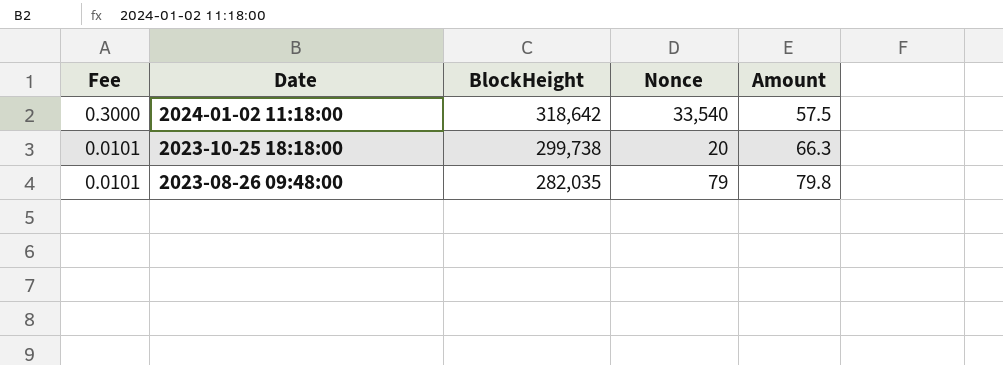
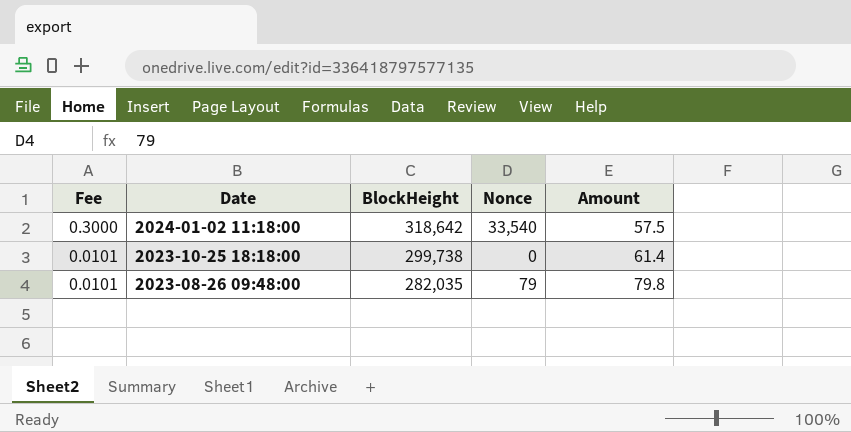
2023-10-25 18:18:00 | Nonce: 20 -> 0
2023-10-25 18:18:00 | Amount: 66.3 -> 61.4

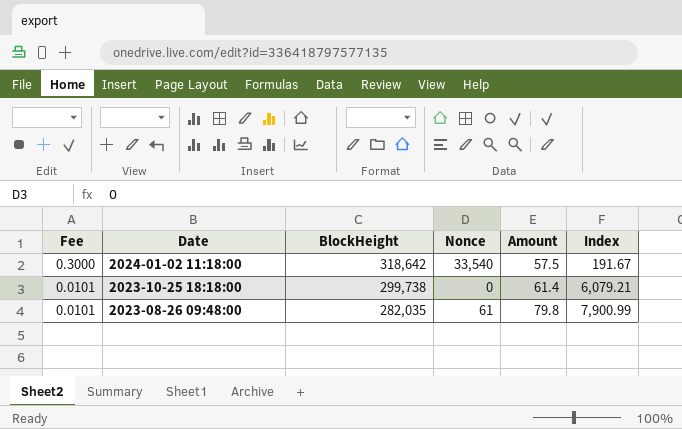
column Index | formula: none -> [Amount] / [Fee]
2023-08-26 09:48:00 | Nonce: 79 -> 61

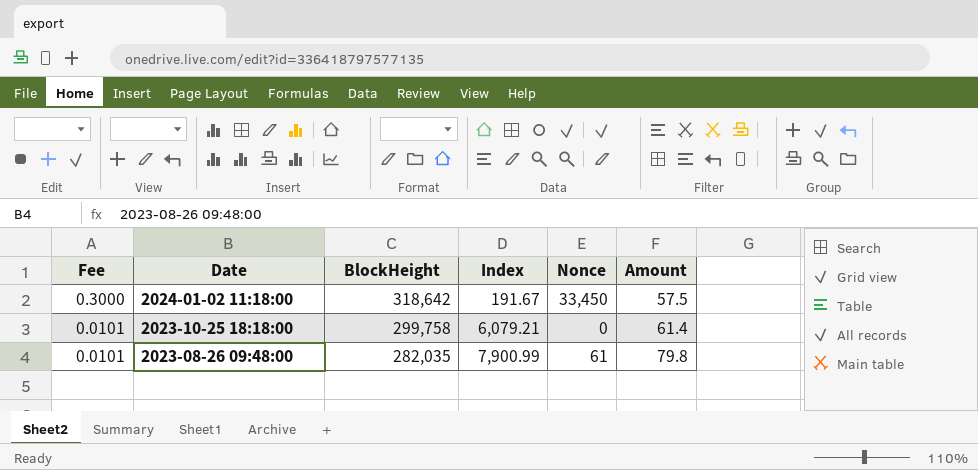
column Index | position: 6 -> 4
2024-01-02 11:18:00 | Nonce: 33,540 -> 33,450
2023-10-25 18:18:00 | BlockHeight: 299,738 -> 299,758

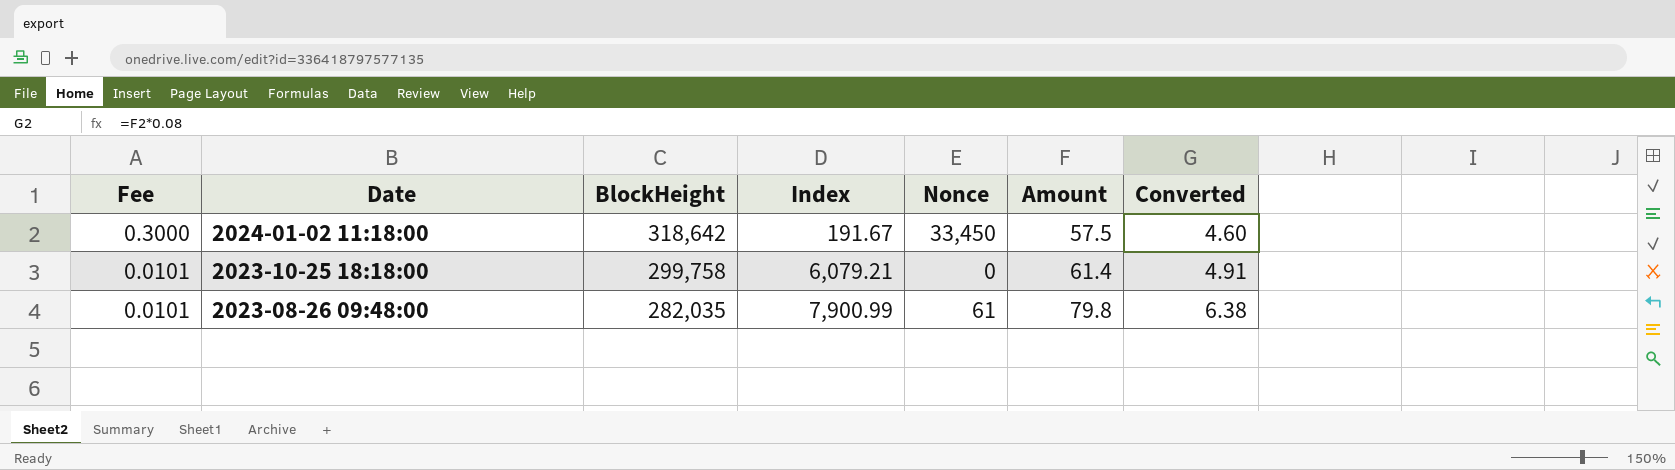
column Converted | formula: none -> [Amount] * 0.08

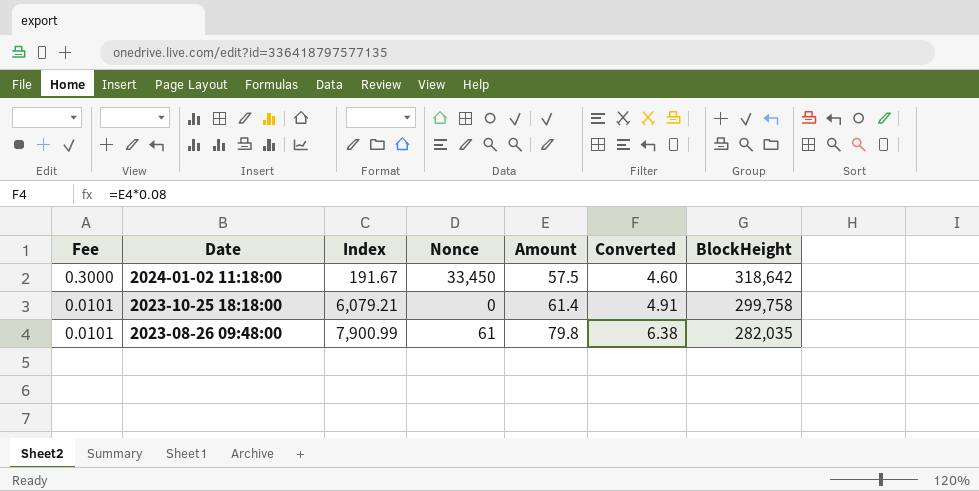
column BlockHeight | position: 3 -> 7

